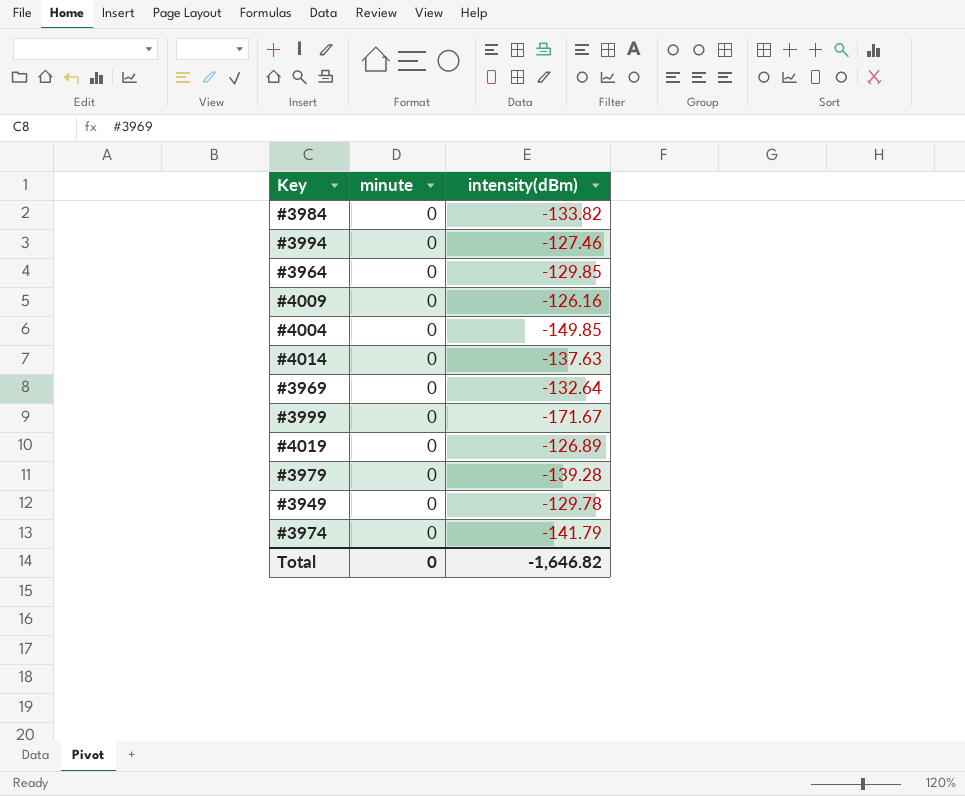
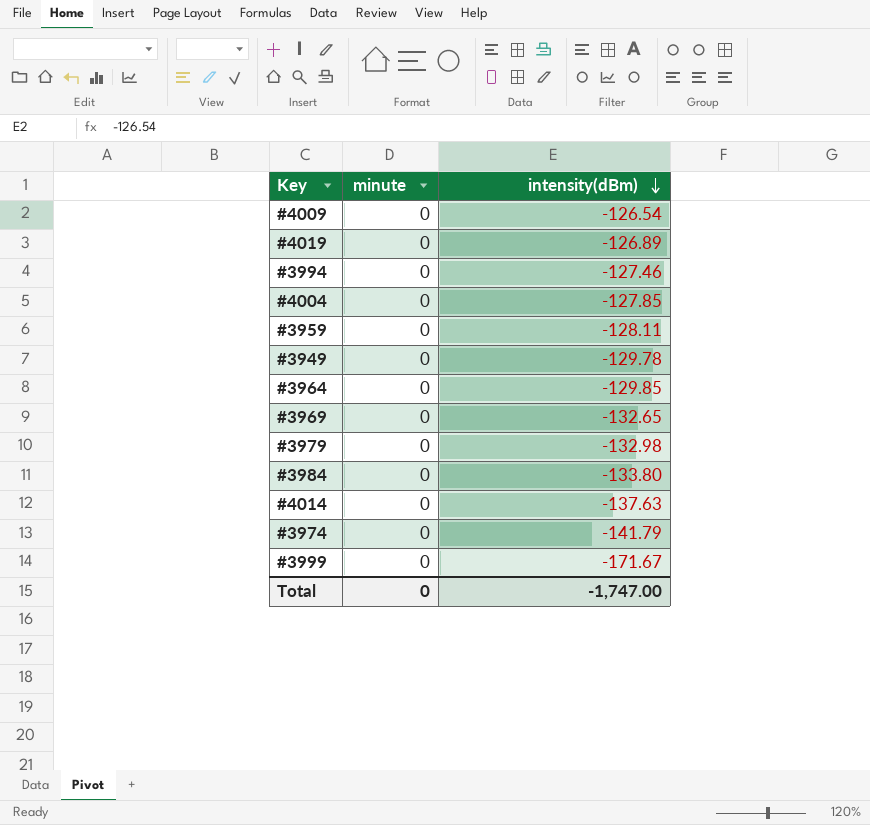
row order: none -> intensity(dBm) descending
#4009 | intensity(dBm): -126.16 -> -126.54
#4004 | intensity(dBm): -149.85 -> -127.85
row #3959: none -> 0 | -128.11
#3969 | intensity(dBm): -132.64 -> -132.65
#3979 | intensity(dBm): -139.28 -> -132.98
#3984 | intensity(dBm): -133.82 -> -133.80
Total | intensity(dBm): -1,646.82 -> -1,747.00

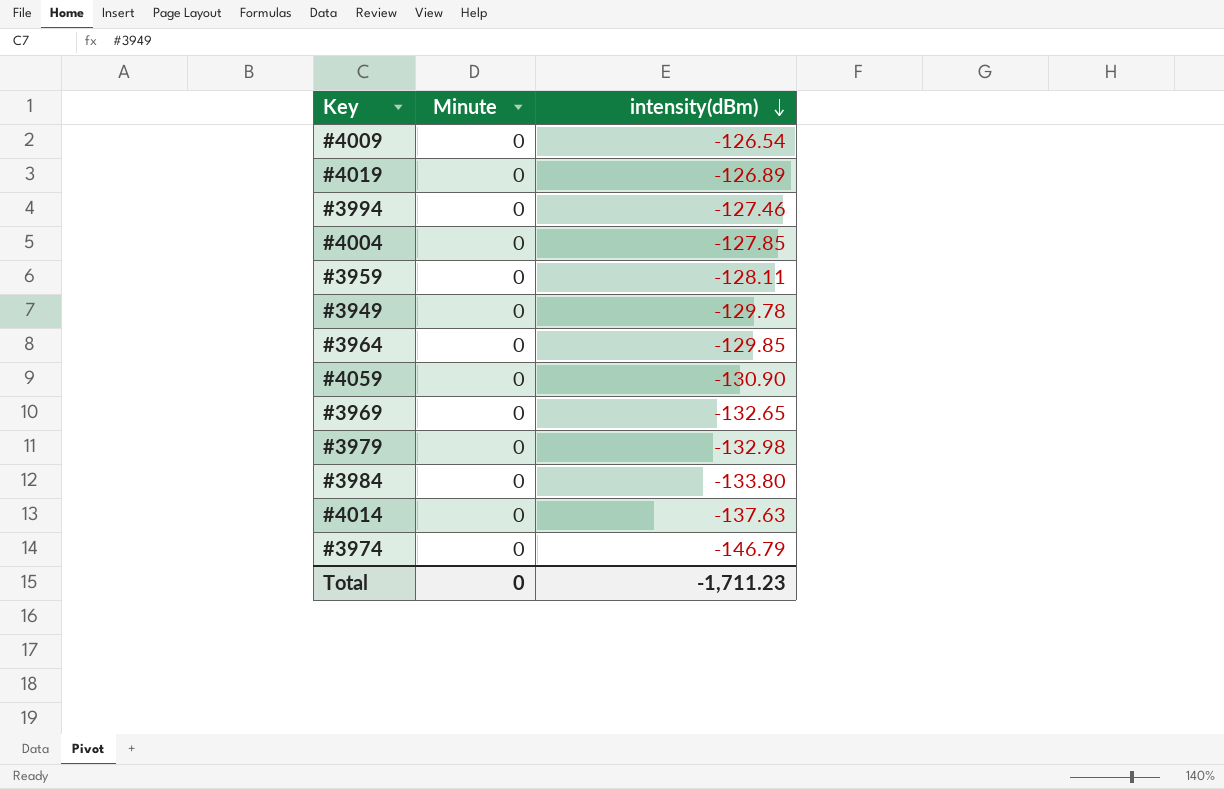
column name: minute -> Minute
row #3999: 0 | -171.67 -> none
row #4059: none -> 0 | -130.90
#3974 | intensity(dBm): -141.79 -> -146.79
Total | intensity(dBm): -1,747.00 -> -1,711.23

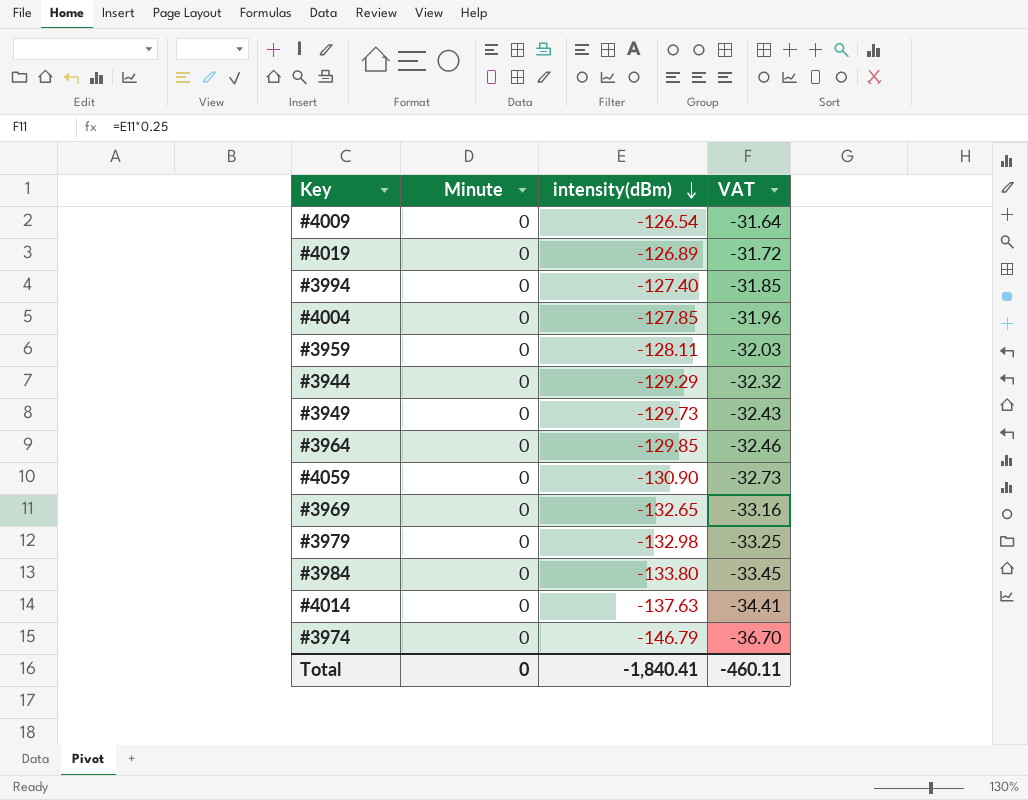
column VAT | formula: none -> [intensity(dBm)] * 0.25
#3994 | intensity(dBm): -127.46 -> -127.40
row #3944: none -> 0 | -129.29 | -32.32
#3949 | intensity(dBm): -129.78 -> -129.73
Total | intensity(dBm): -1,711.23 -> -1,840.41

